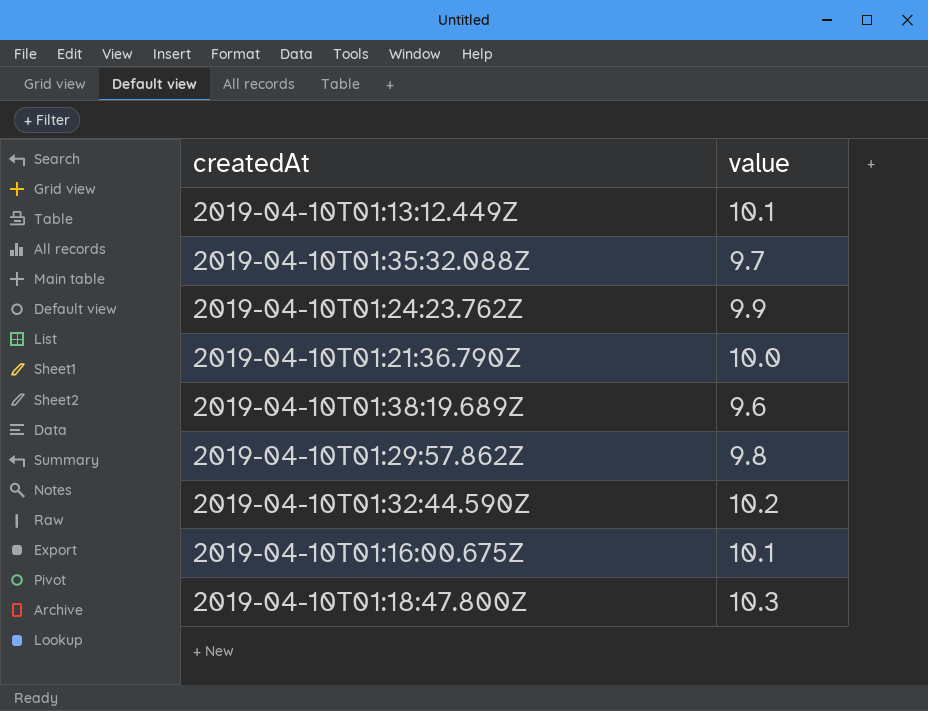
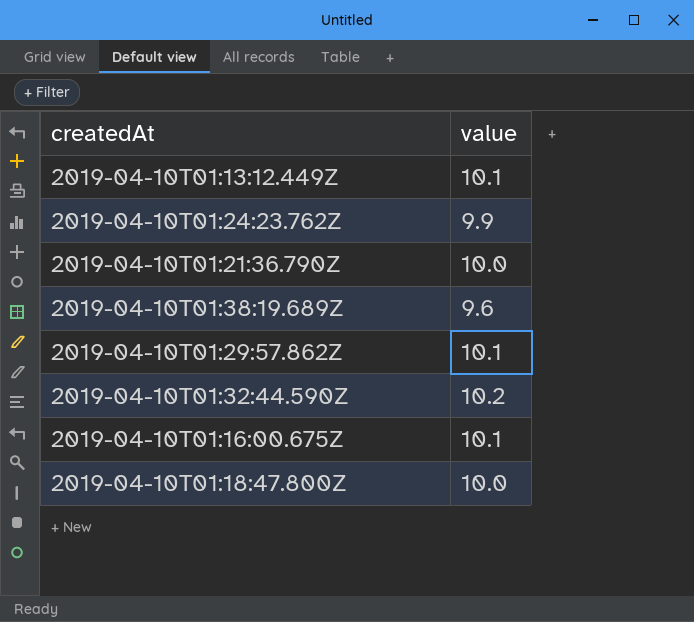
row 2019-04-10T01:35:32.088Z: 9.7 -> none
2019-04-10T01:29:57.862Z | value: 9.8 -> 10.1
2019-04-10T01:18:47.800Z | value: 10.3 -> 10.0

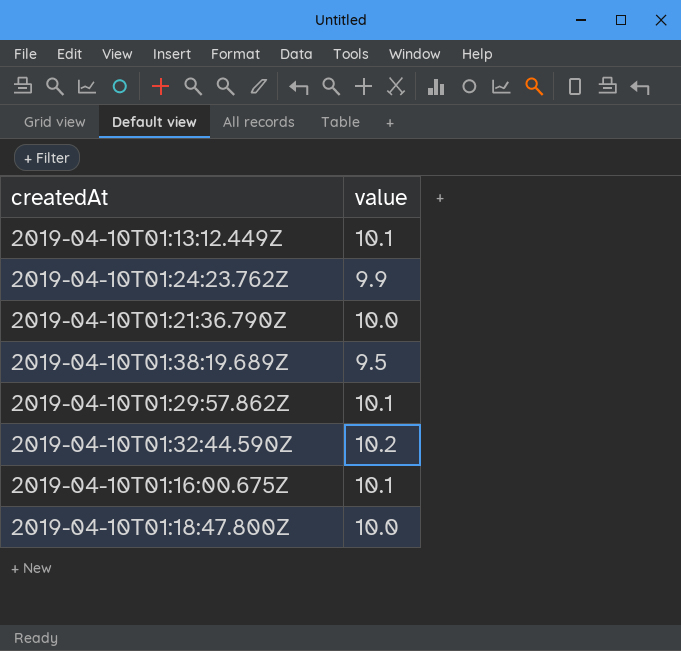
2019-04-10T01:38:19.689Z | value: 9.6 -> 9.5

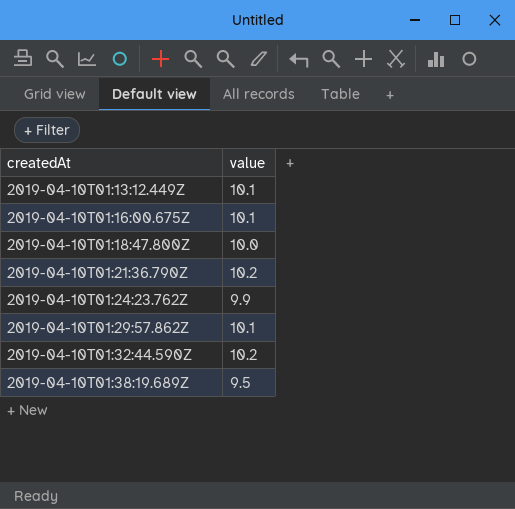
row order: none -> createdAt ascending
2019-04-10T01:21:36.790Z | value: 10.0 -> 10.2

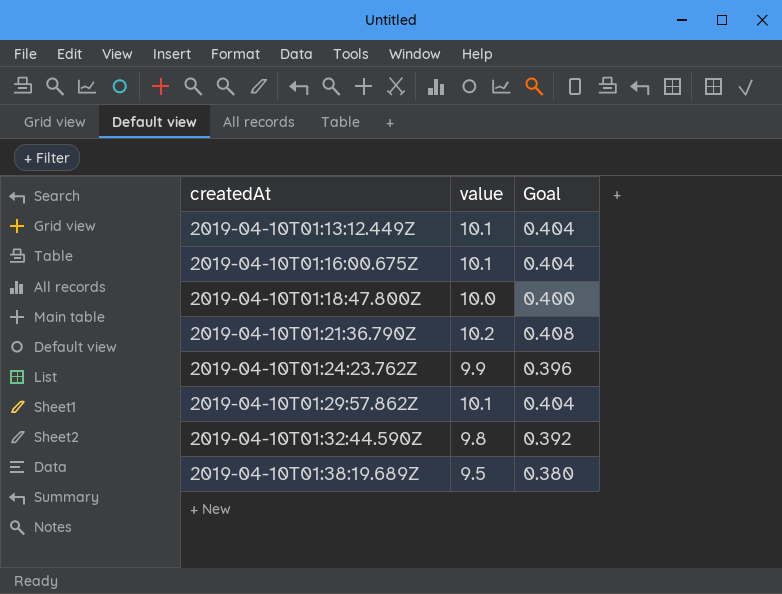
column Goal | formula: none -> [value] * 0.04
2019-04-10T01:32:44.590Z | value: 10.2 -> 9.8

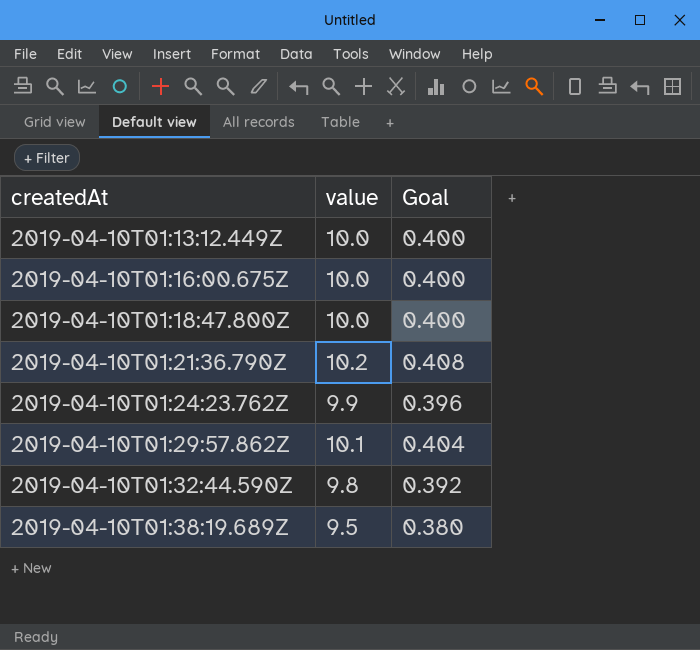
2019-04-10T01:13:12.449Z | value: 10.1 -> 10.0
2019-04-10T01:13:12.449Z | Goal: 0.404 -> 0.400
2019-04-10T01:16:00.675Z | value: 10.1 -> 10.0
2019-04-10T01:16:00.675Z | Goal: 0.404 -> 0.400

